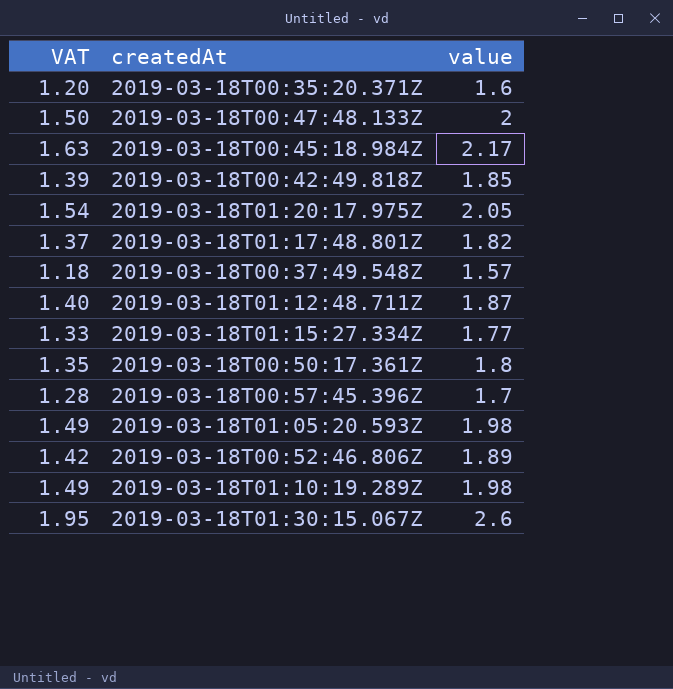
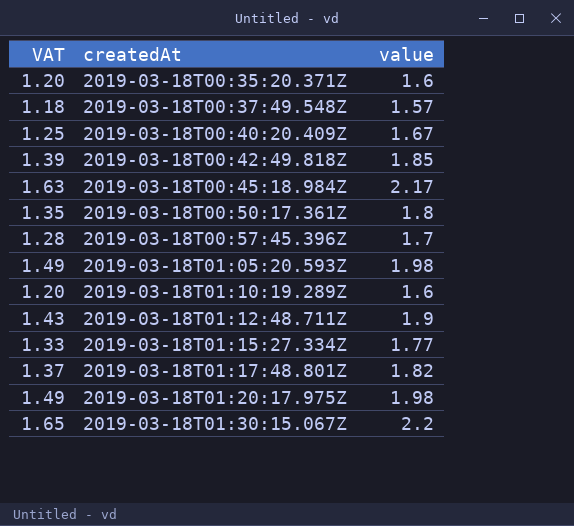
row order: none -> createdAt ascending
row 2019-03-18T00:47:48.133Z: 1.50 | 2 -> none
row 2019-03-18T00:52:46.806Z: 1.42 | 1.89 -> none
row 2019-03-18T00:40:20.409Z: none -> 1.25 | 1.67
2019-03-18T01:10:19.289Z | VAT: 1.49 -> 1.20
2019-03-18T01:10:19.289Z | value: 1.98 -> 1.6
2019-03-18T01:12:48.711Z | VAT: 1.40 -> 1.43
2019-03-18T01:12:48.711Z | value: 1.87 -> 1.9
2019-03-18T01:20:17.975Z | VAT: 1.54 -> 1.49
2019-03-18T01:20:17.975Z | value: 2.05 -> 1.98
2019-03-18T01:30:15.067Z | VAT: 1.95 -> 1.65
2019-03-18T01:30:15.067Z | value: 2.6 -> 2.2

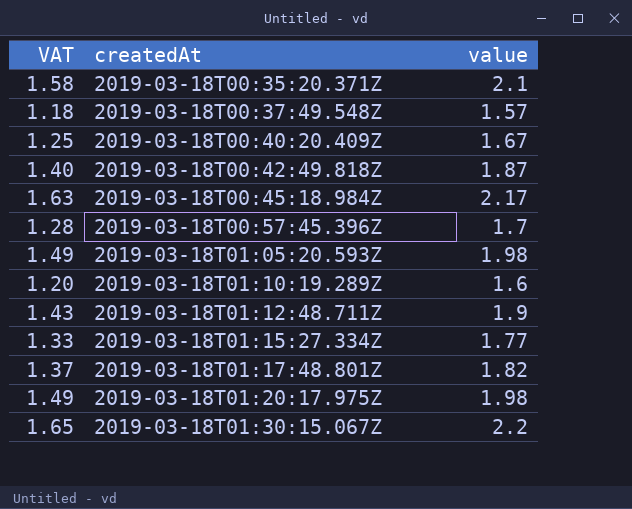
row 2019-03-18T00:50:17.361Z: 1.35 | 1.8 -> none
2019-03-18T00:35:20.371Z | VAT: 1.20 -> 1.58
2019-03-18T00:35:20.371Z | value: 1.6 -> 2.1
2019-03-18T00:42:49.818Z | VAT: 1.39 -> 1.40
2019-03-18T00:42:49.818Z | value: 1.85 -> 1.87

